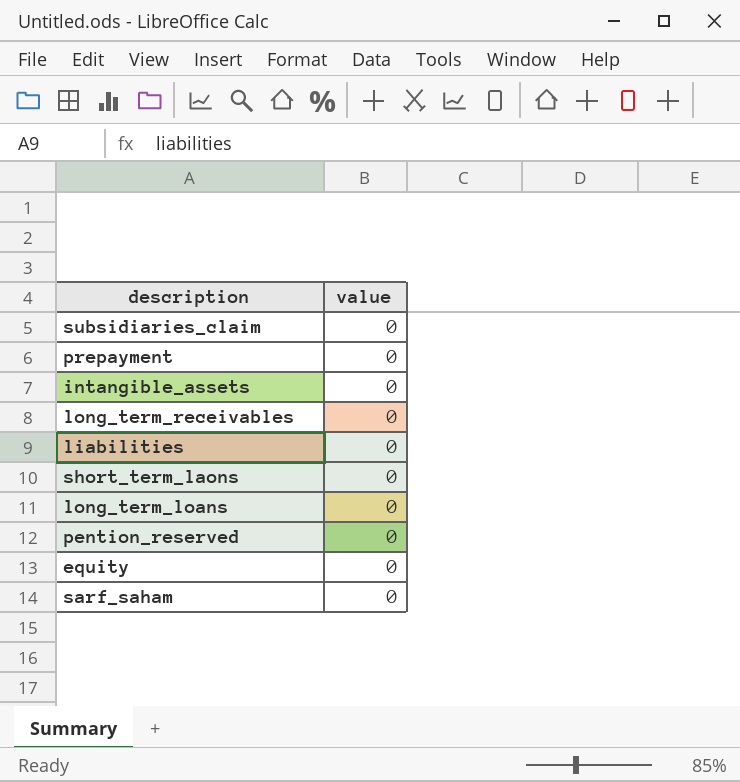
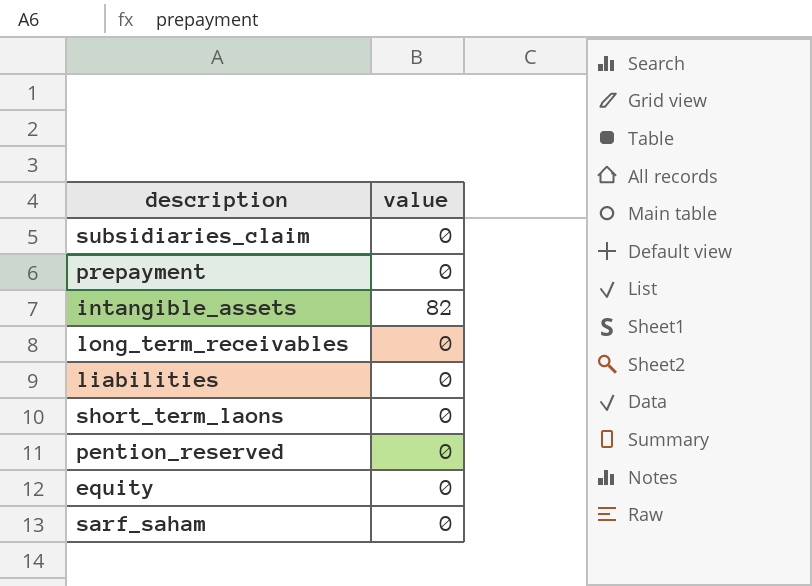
row long_term_loans: 0 -> none
intangible_assets | value: 0 -> 82

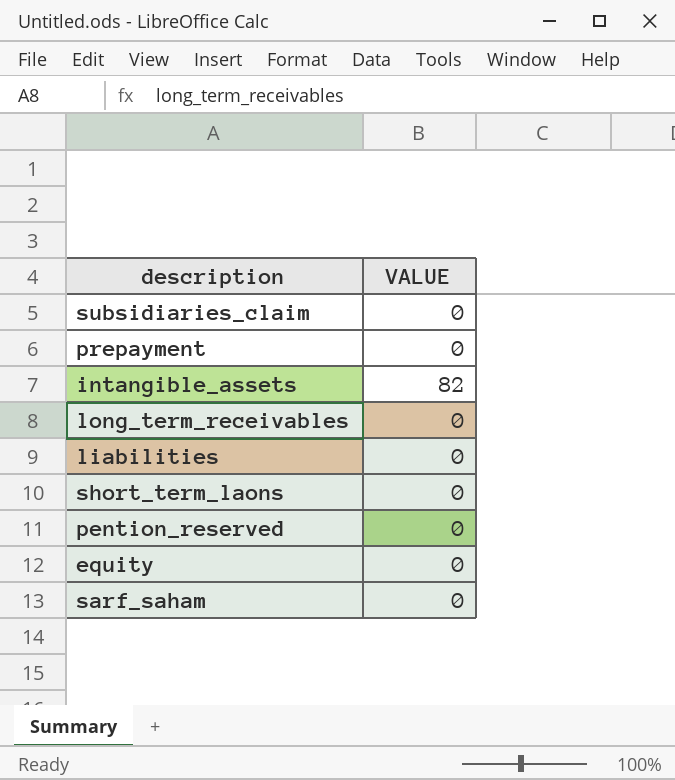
column name: value -> VALUE

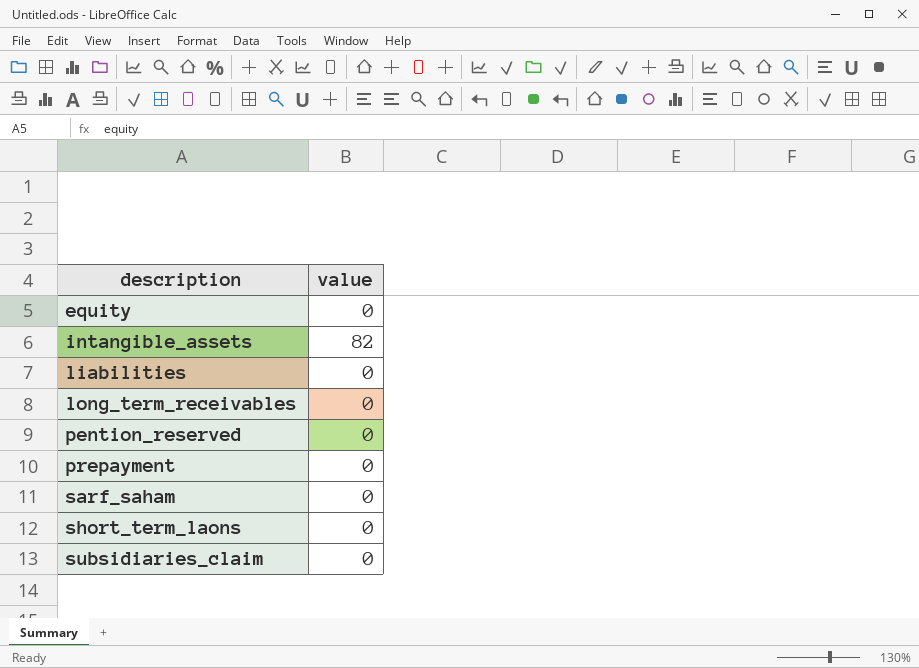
row order: none -> description ascending
column name: VALUE -> value

